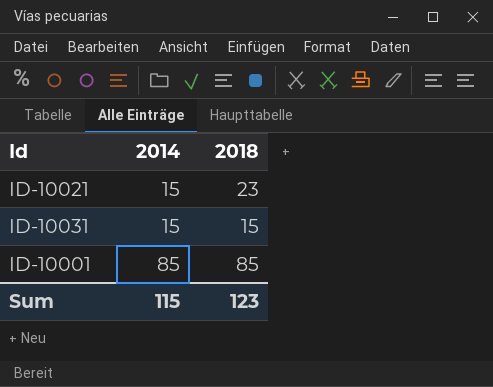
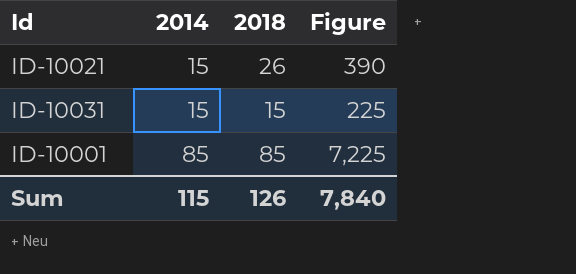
column Figure | formula: none -> [2014] * [2018]
ID-10021 | 2018: 23 -> 26
Sum | 2018: 123 -> 126

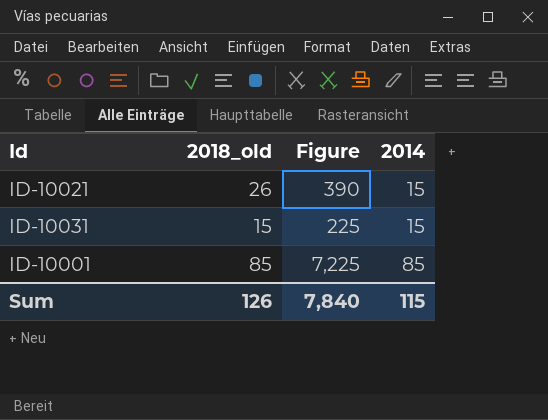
column name: 2018 -> 2018_old
column 2014 | position: 2 -> 4

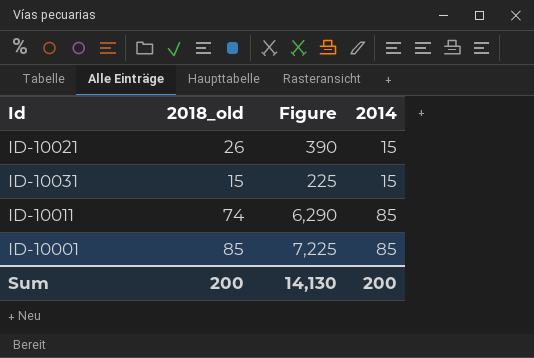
row ID-10011: none -> 74 | 6,290 | 85
Sum | 2018_old: 126 -> 200
Sum | Figure: 7,840 -> 14,130
Sum | 2014: 115 -> 200

